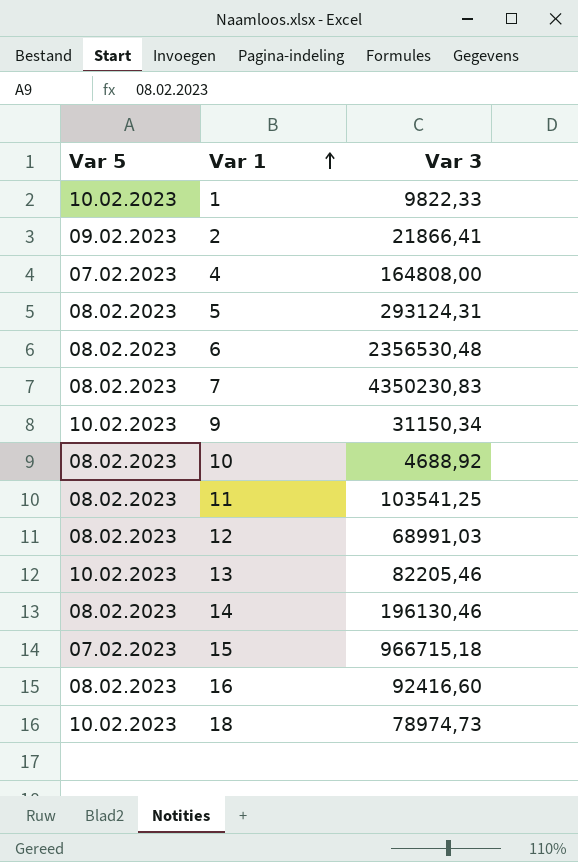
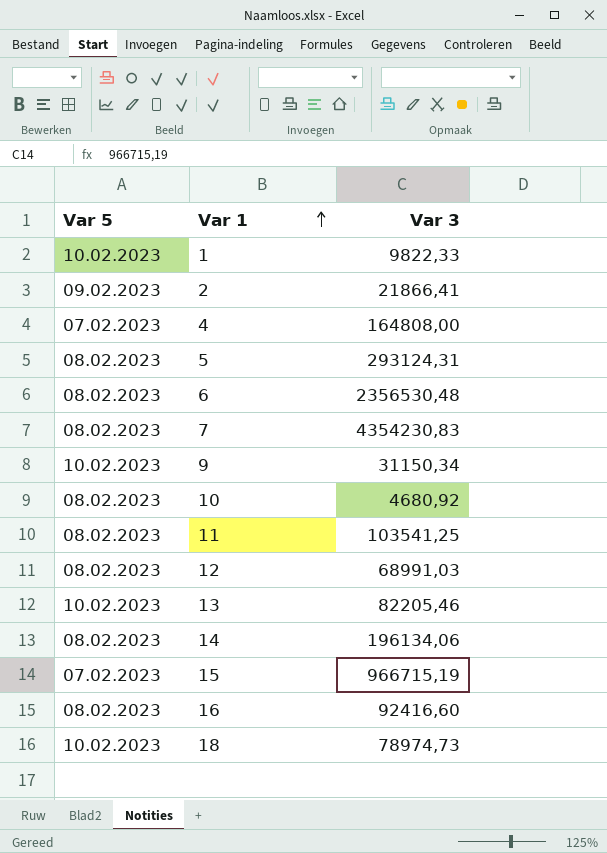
7 | Var 3: 4350230,83 -> 4354230,83
10 | Var 3: 4688,92 -> 4680,92
14 | Var 3: 196130,46 -> 196134,06
15 | Var 3: 966715,18 -> 966715,19

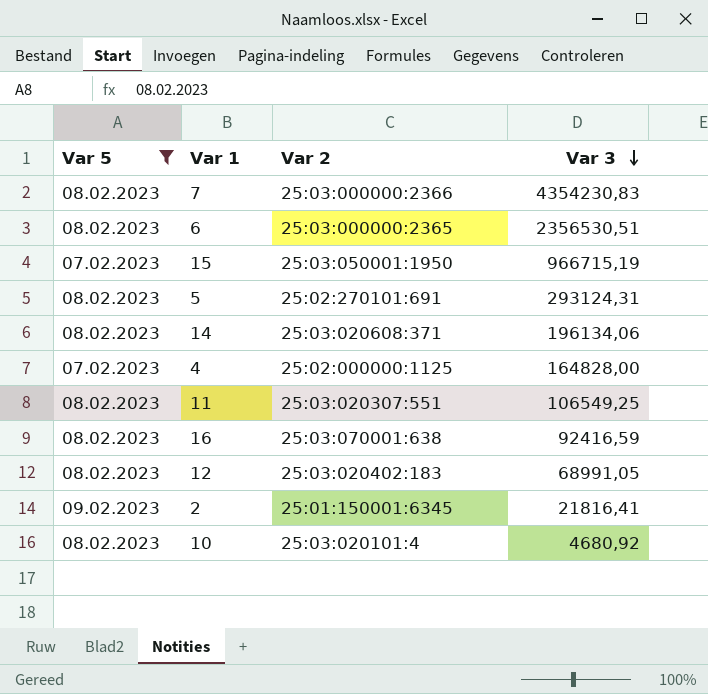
filter: none -> Var 5 != 10.02.2023
row order: Var 1 ascending -> Var 3 descending
column Var 2 | position: none -> 3
6 | Var 3: 2356530,48 -> 2356530,51
4 | Var 3: 164808,00 -> 164828,00
11 | Var 3: 103541,25 -> 106549,25
16 | Var 3: 92416,60 -> 92416,59
12 | Var 3: 68991,03 -> 68991,05
2 | Var 3: 21866,41 -> 21816,41

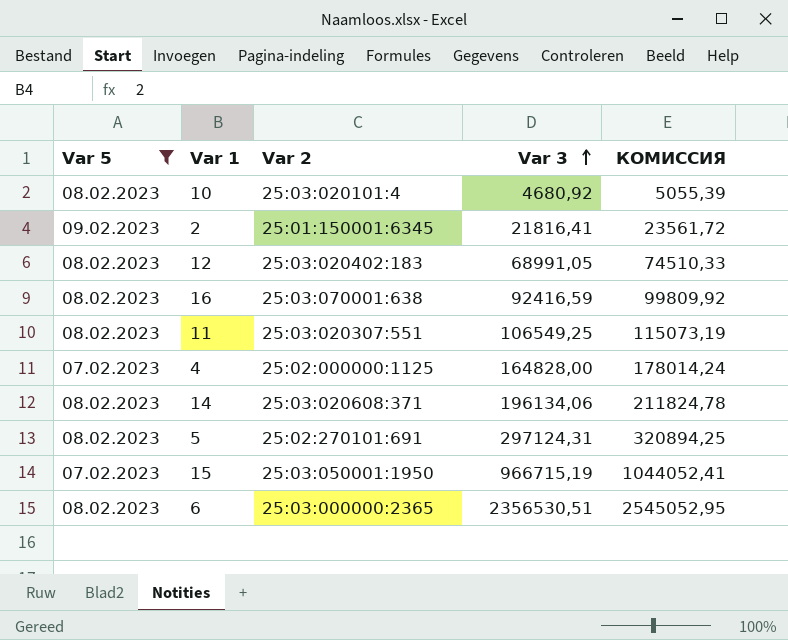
row order: Var 3 descending -> Var 3 ascending
column КОМИССИЯ | formula: none -> [Var 3] * 1,08
row 7: 08.02.2023 | 25:03:000000:2366 | 4354230,83 -> none
5 | Var 3: 293124,31 -> 297124,31

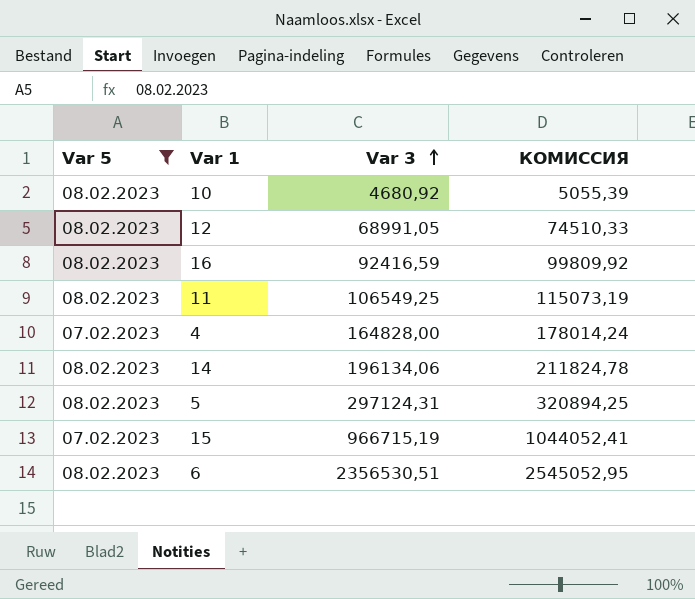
column Var 2 | position: 3 -> none
row 2: 09.02.2023 | 25:01:150001:6345 | 21816,41 | 23561,72 -> none

